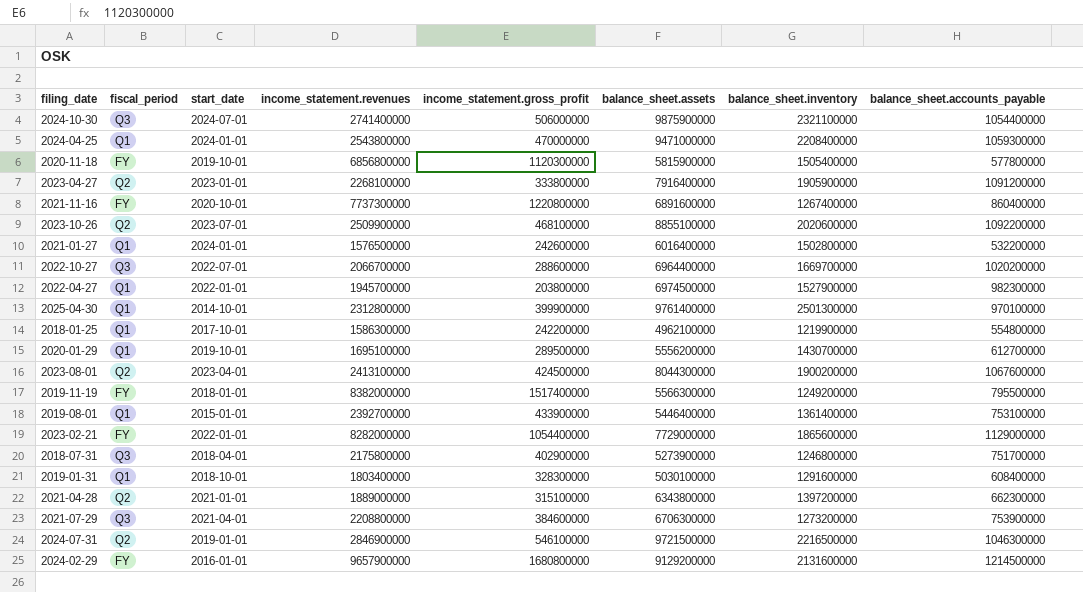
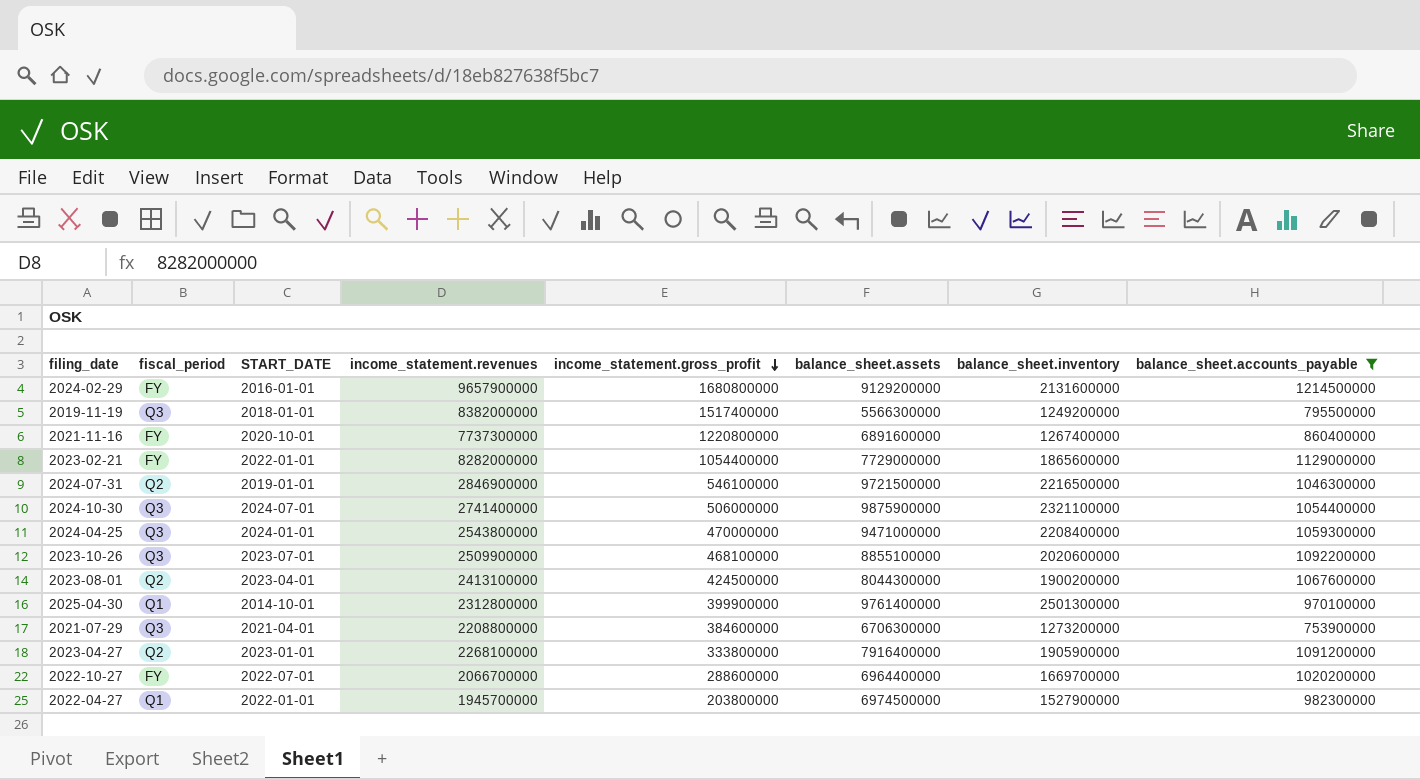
filter: none -> balance_sheet.accounts_payable >= 753900000
row order: none -> income_statement.gross_profit descending
column name: start_date -> START_DATE
2019-11-19 | fiscal_period: FY -> Q3
2024-04-25 | fiscal_period: Q1 -> Q3
2023-10-26 | fiscal_period: Q2 -> Q3
2022-10-27 | fiscal_period: Q3 -> FY

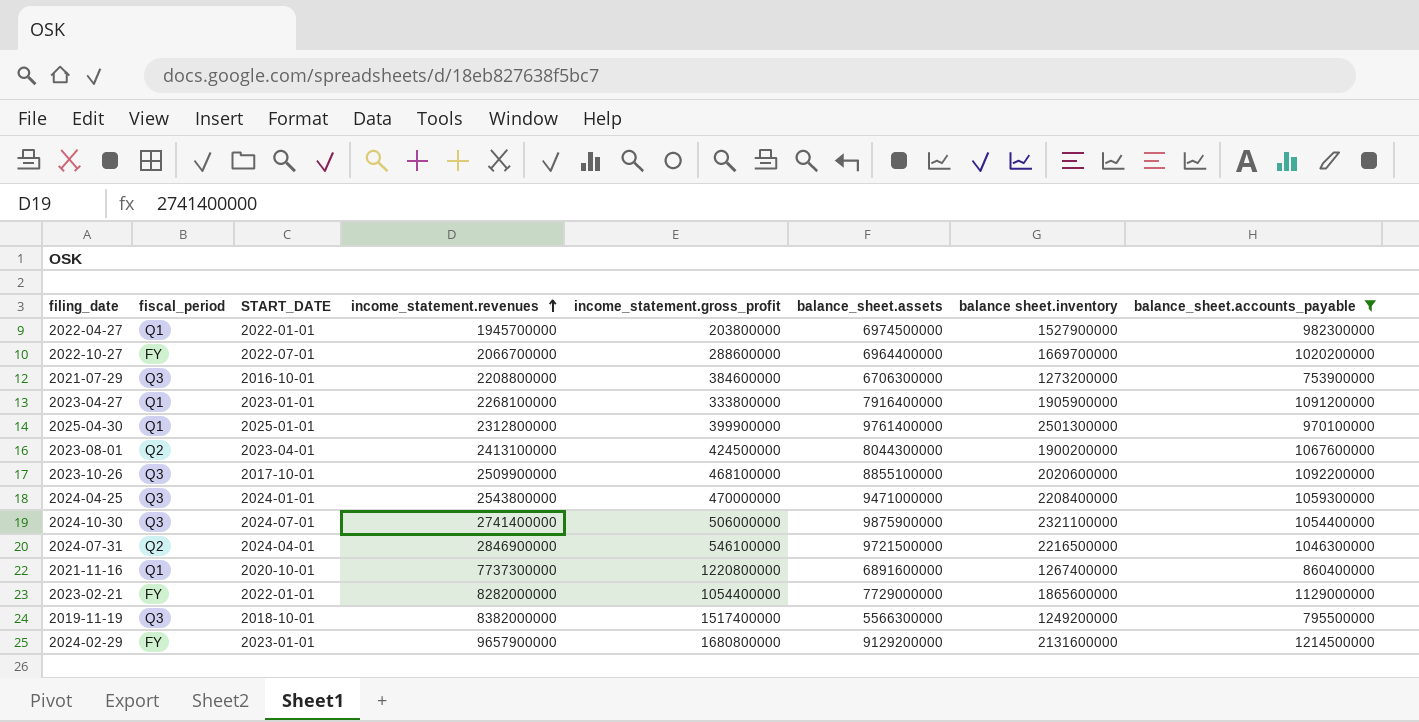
row order: income_statement.gross_profit descending -> income_statement.revenues ascending
column name: balance_sheet.inventory -> balance sheet.inventory
2021-07-29 | START_DATE: 2021-04-01 -> 2016-10-01
2023-04-27 | fiscal_period: Q2 -> Q1
2025-04-30 | START_DATE: 2014-10-01 -> 2025-01-01
2023-10-26 | START_DATE: 2023-07-01 -> 2017-10-01
2024-07-31 | START_DATE: 2019-01-01 -> 2024-04-01
2021-11-16 | fiscal_period: FY -> Q1
2019-11-19 | START_DATE: 2018-01-01 -> 2018-10-01
2024-02-29 | START_DATE: 2016-01-01 -> 2023-01-01

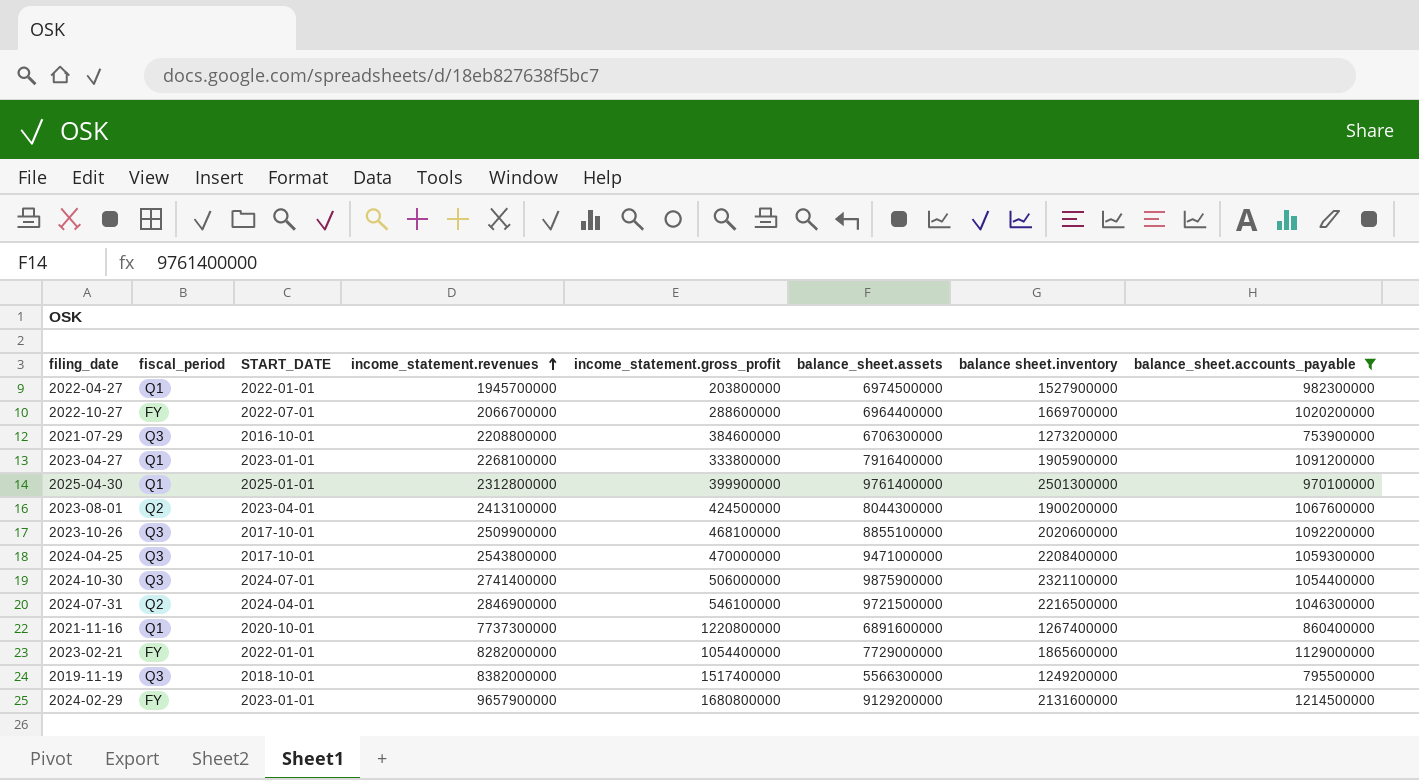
2024-04-25 | START_DATE: 2024-01-01 -> 2017-10-01

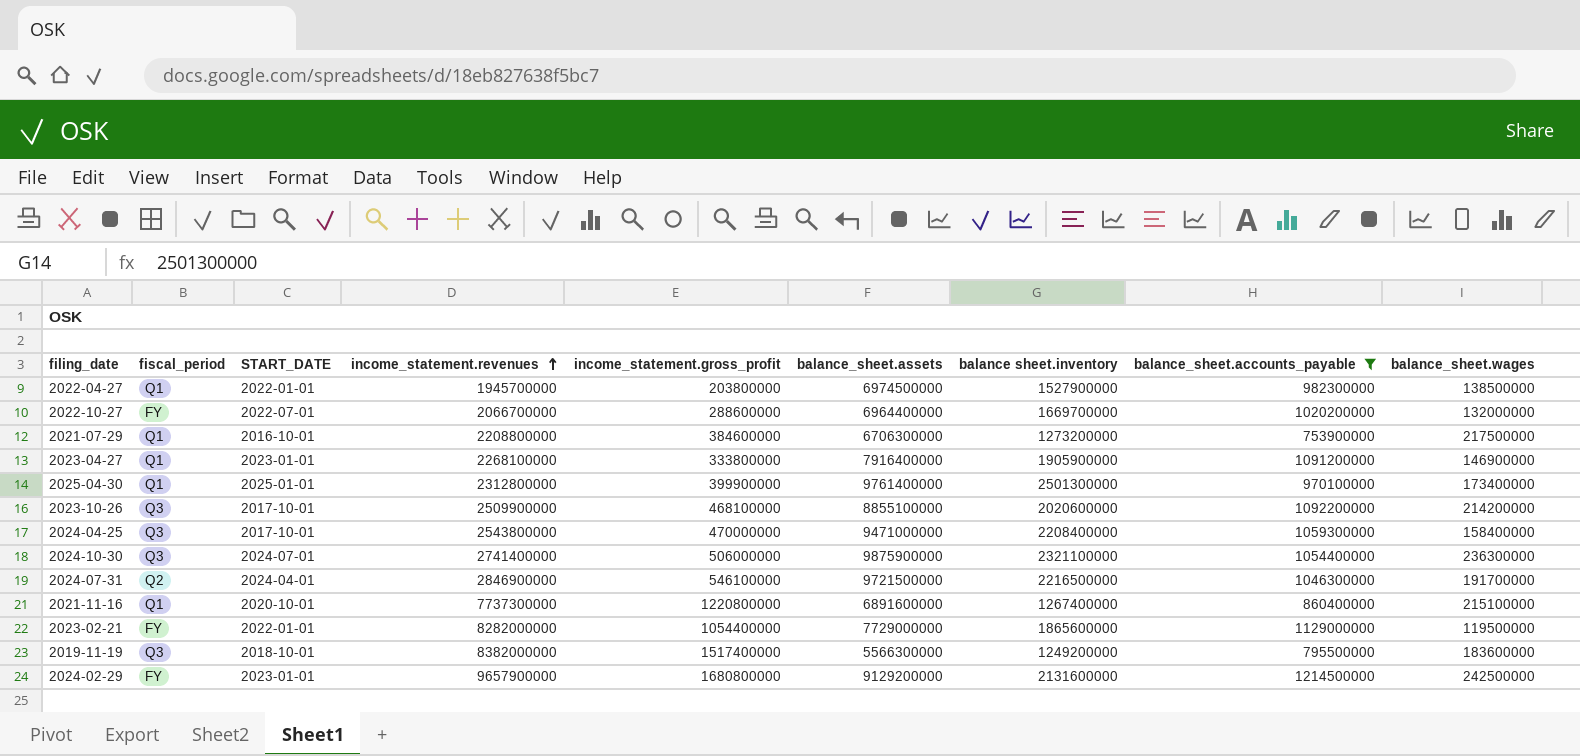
column balance_sheet.wages | position: none -> 9
row 2023-08-01: Q2 | 2023-04-01 | 2413100000 | 424500000 | 8044300000 | 1900200000 | 1067600000 -> none
2021-07-29 | fiscal_period: Q3 -> Q1

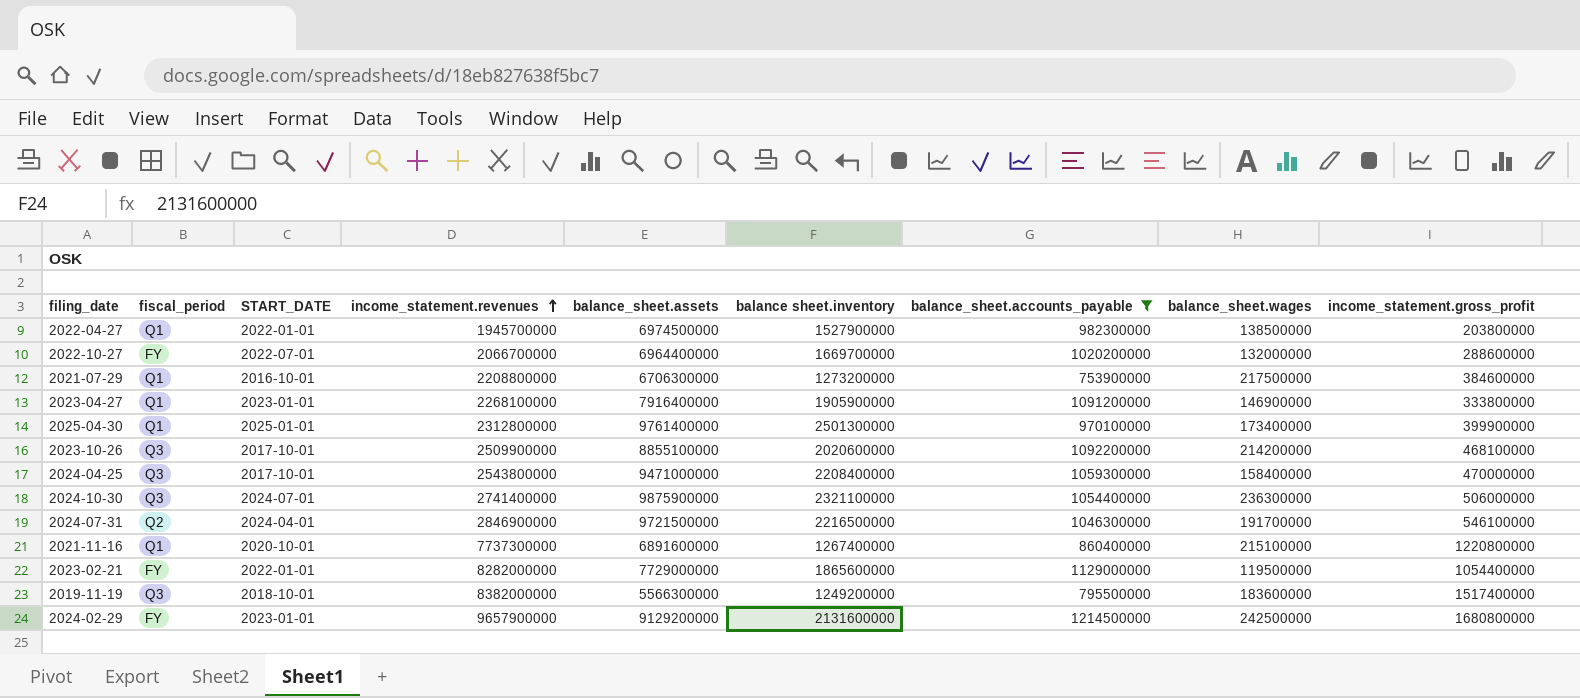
column income_statement.gross_profit | position: 5 -> 9

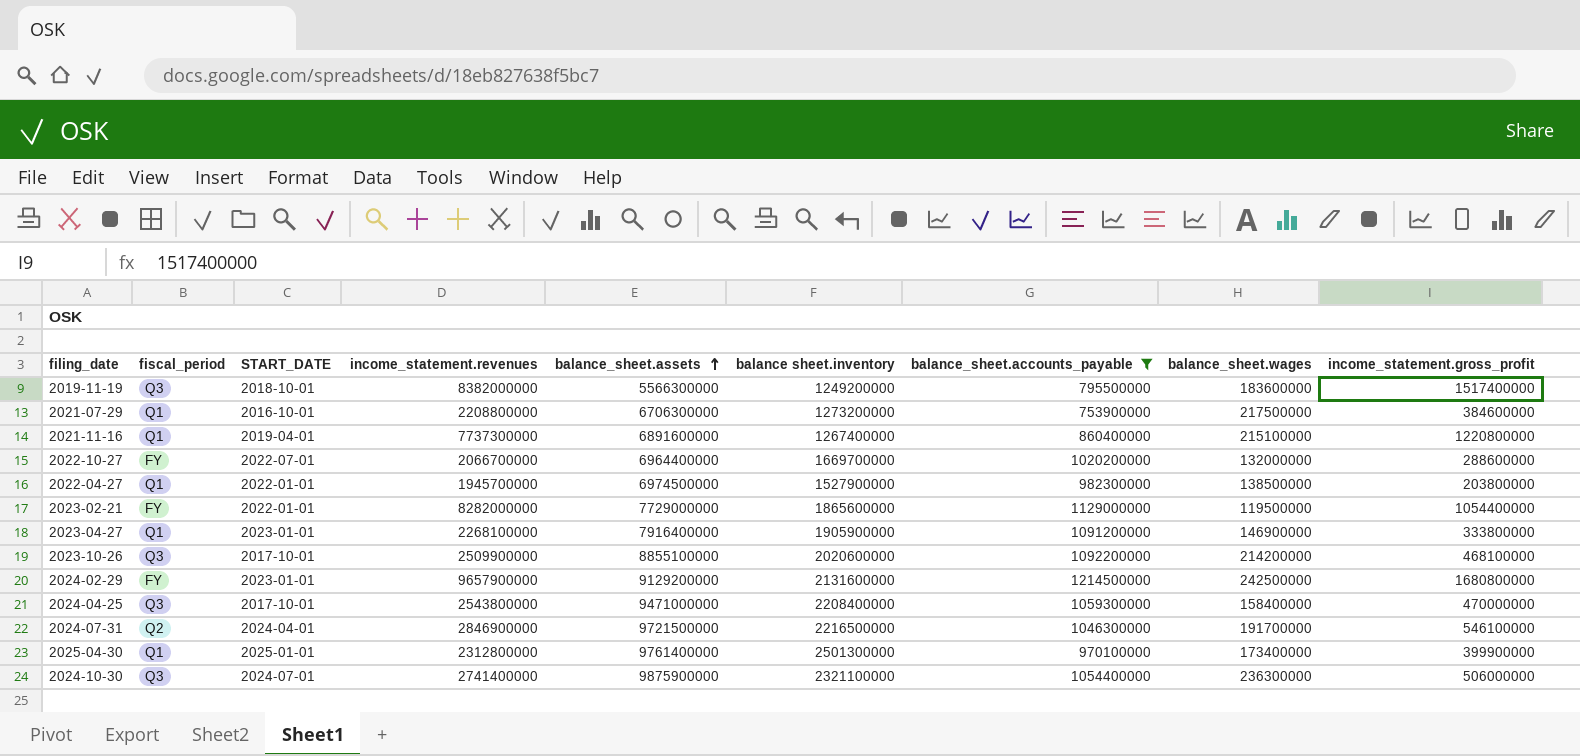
row order: income_statement.revenues ascending -> balance_sheet.assets ascending
2021-11-16 | START_DATE: 2020-10-01 -> 2019-04-01

